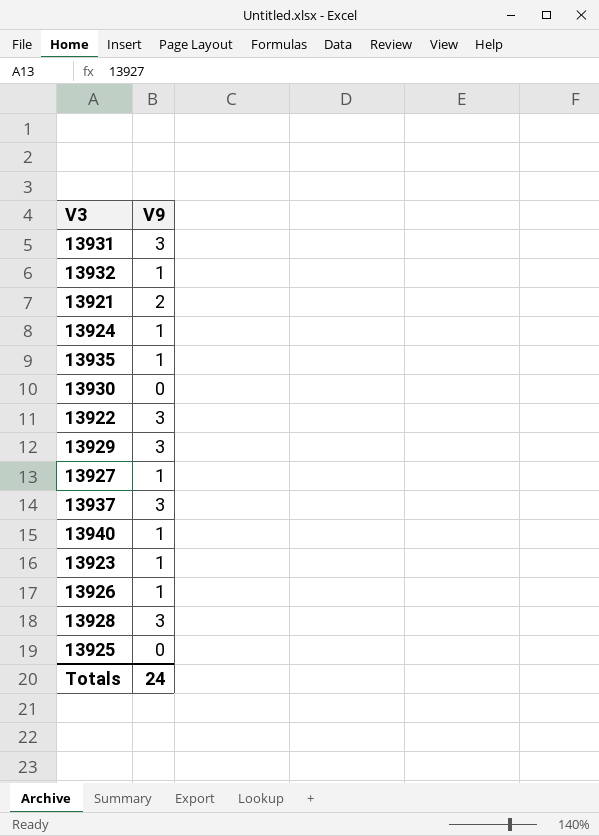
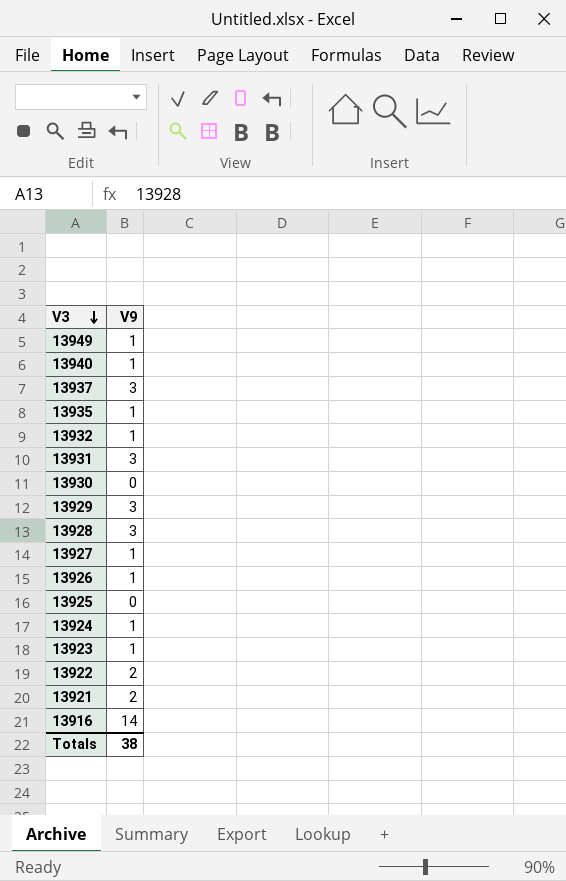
row order: none -> V3 descending
row 13949: none -> 1
13922 | V9: 3 -> 2
row 13916: none -> 14
Totals | V9: 24 -> 38

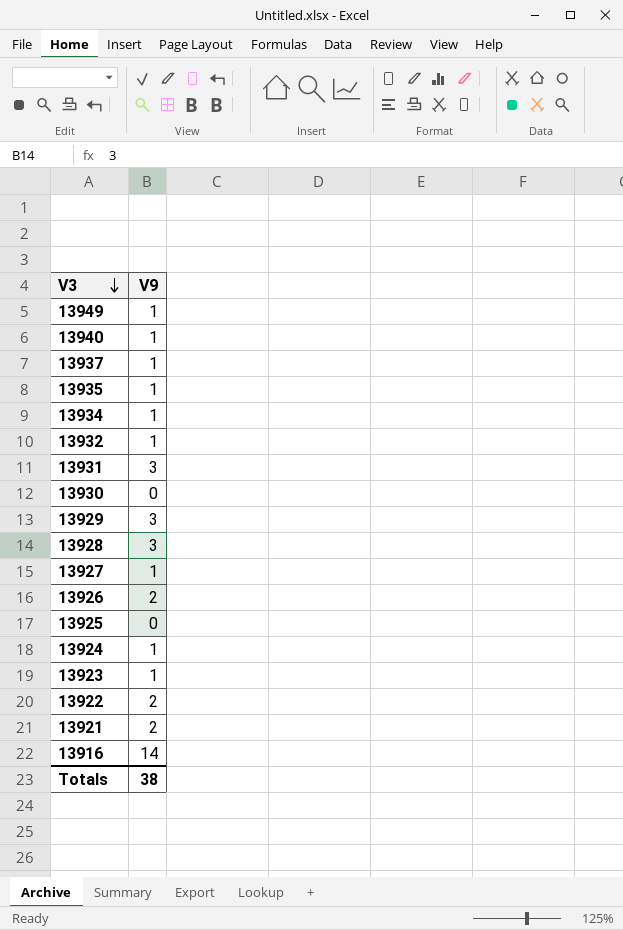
13937 | V9: 3 -> 1
row 13934: none -> 1
13926 | V9: 1 -> 2

